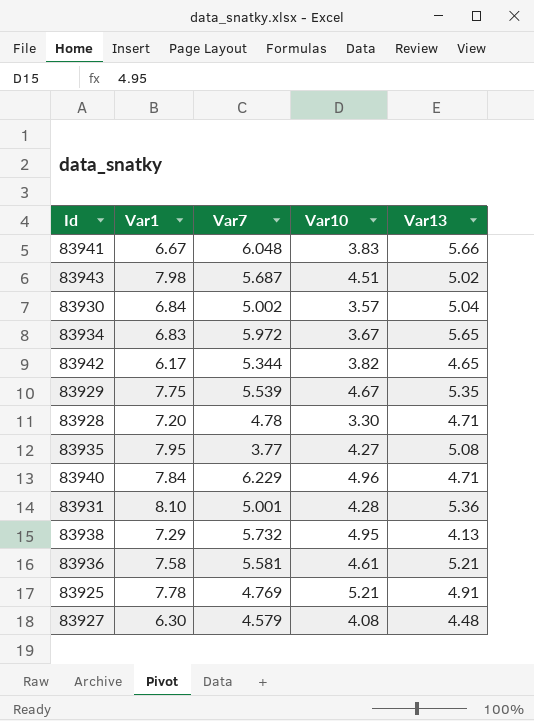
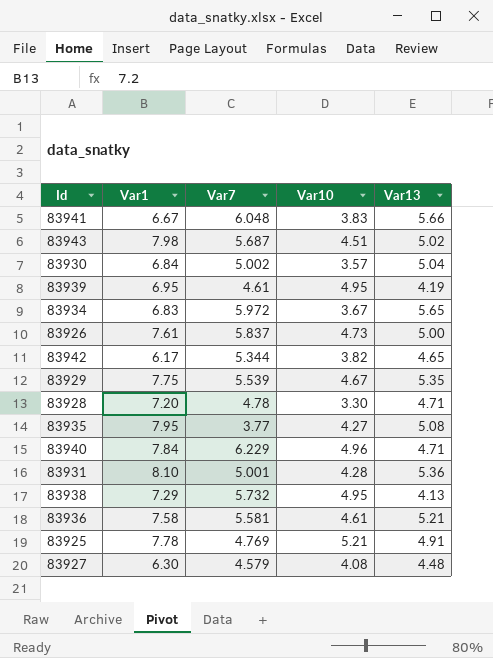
row 83939: none -> 6.95 | 4.61 | 4.95 | 4.19
row 83926: none -> 7.61 | 5.837 | 4.73 | 5.00

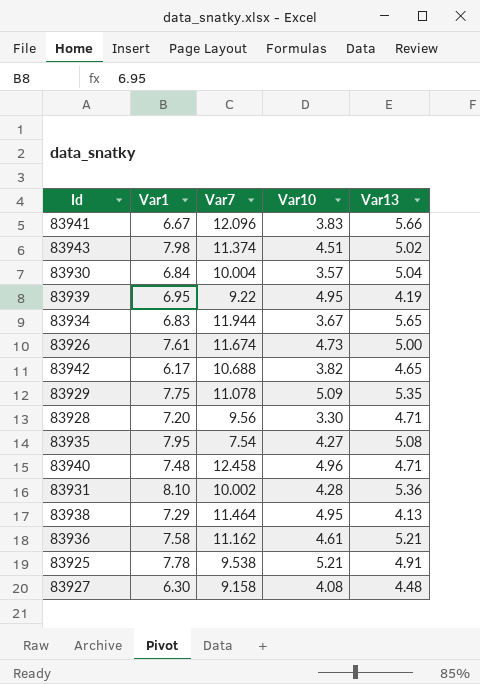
83941 | Var7: 6.048 -> 12.096
83943 | Var7: 5.687 -> 11.374
83930 | Var7: 5.002 -> 10.004
83939 | Var7: 4.61 -> 9.22
83934 | Var7: 5.972 -> 11.944
83926 | Var7: 5.837 -> 11.674
83942 | Var7: 5.344 -> 10.688
83929 | Var7: 5.539 -> 11.078
83929 | Var10: 4.67 -> 5.09
83928 | Var7: 4.78 -> 9.56
83935 | Var7: 3.77 -> 7.54
83940 | Var1: 7.84 -> 7.48
83940 | Var7: 6.229 -> 12.458
83931 | Var7: 5.001 -> 10.002
83938 | Var7: 5.732 -> 11.464
83936 | Var7: 5.581 -> 11.162
83925 | Var7: 4.769 -> 9.538
83927 | Var7: 4.579 -> 9.158

